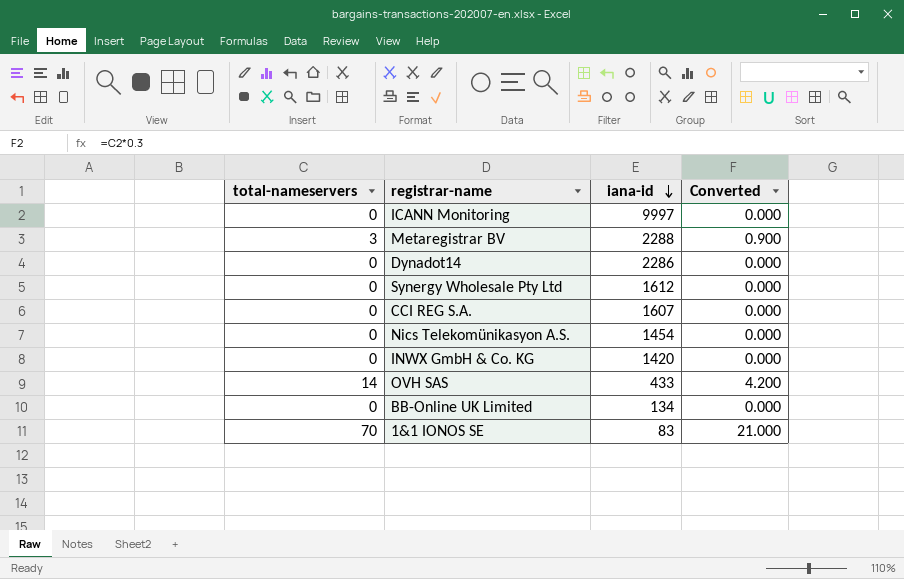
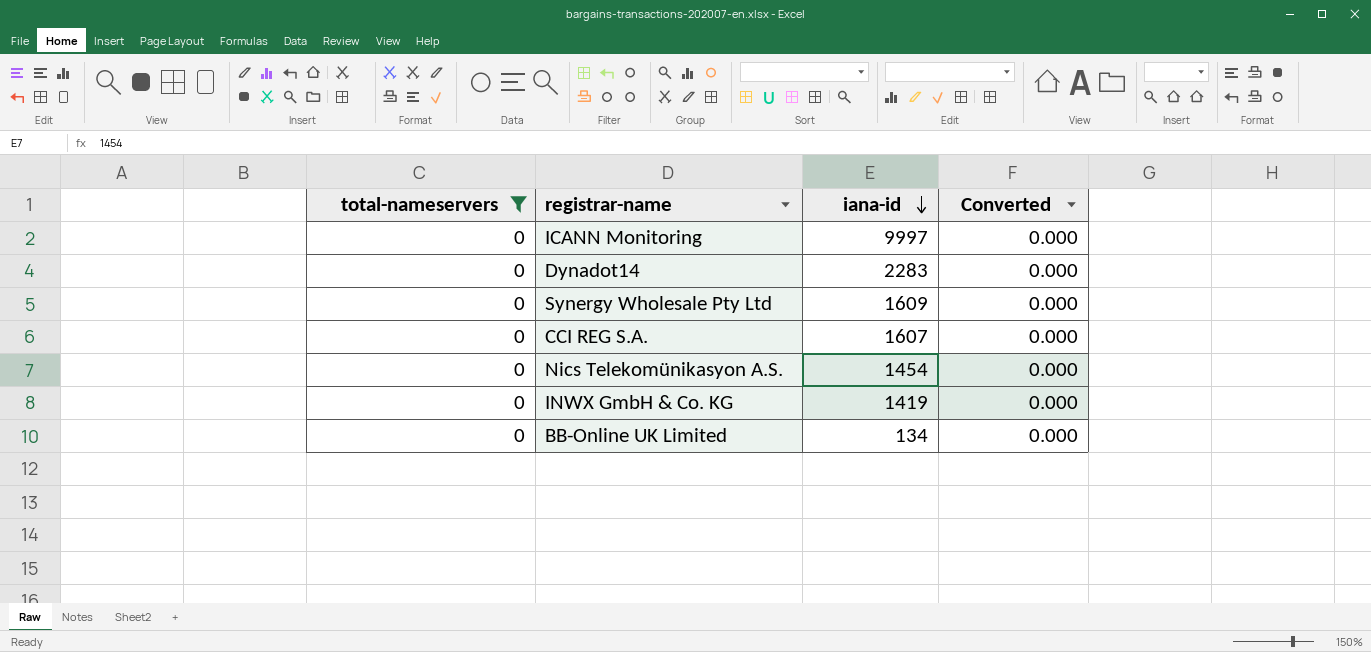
filter: none -> total-nameservers = 0
Dynadot14 | iana-id: 2286 -> 2283
Synergy Wholesale Pty Ltd | iana-id: 1612 -> 1609
INWX GmbH & Co. KG | iana-id: 1420 -> 1419

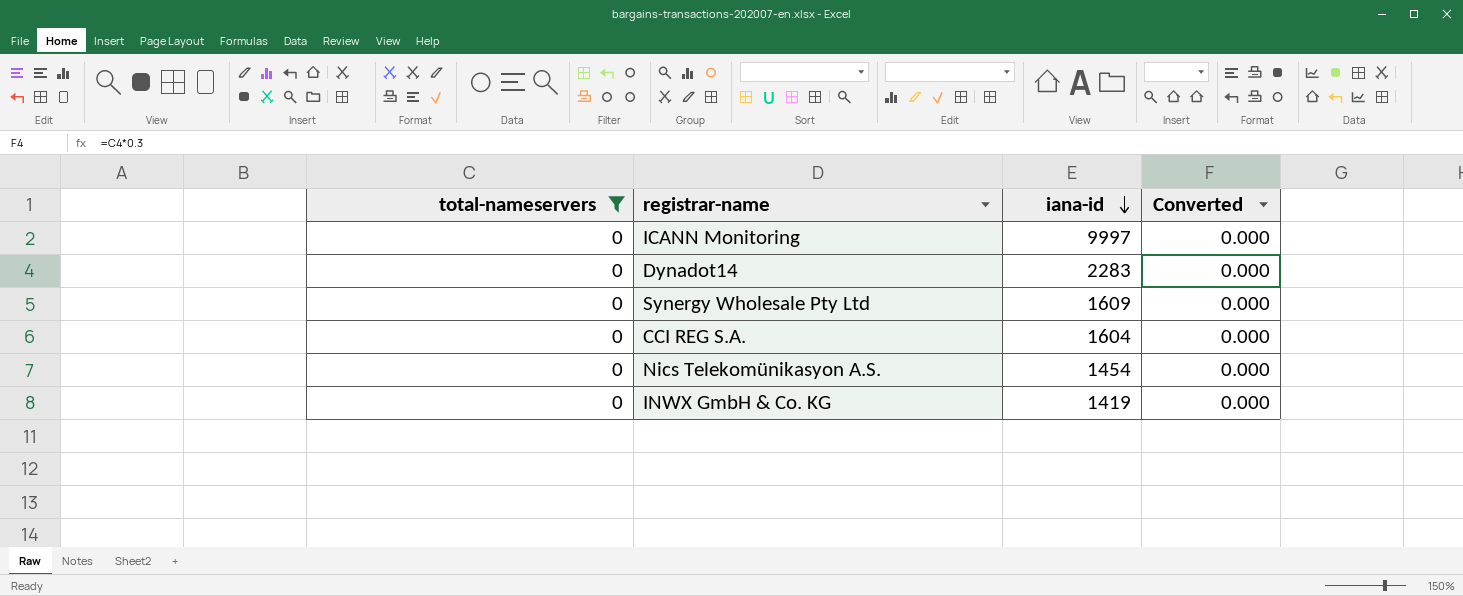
row BB-Online UK Limited: 0 | 134 | 0.000 -> none
CCI REG S.A. | iana-id: 1607 -> 1604

